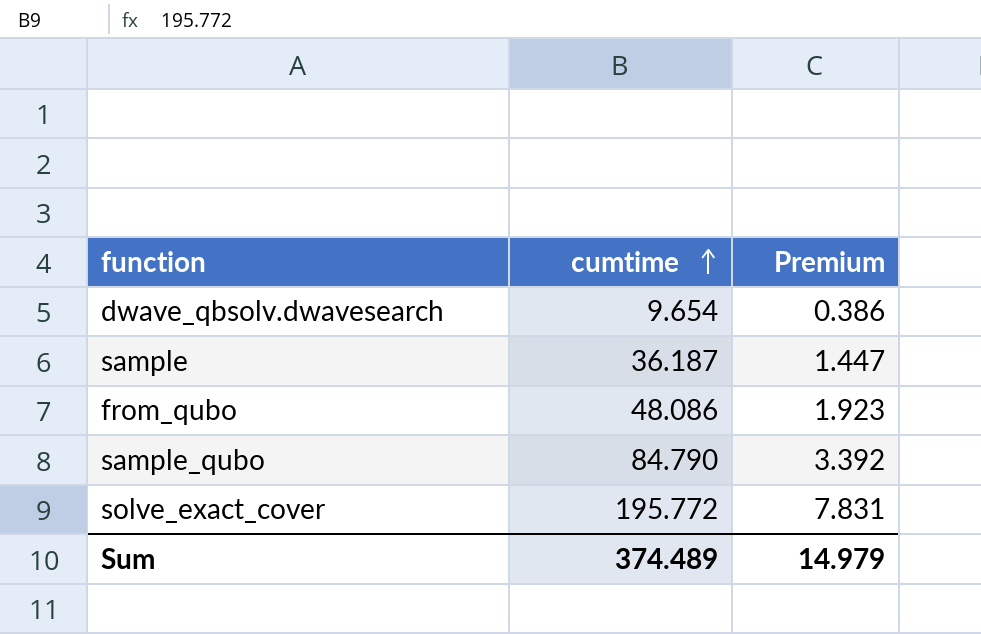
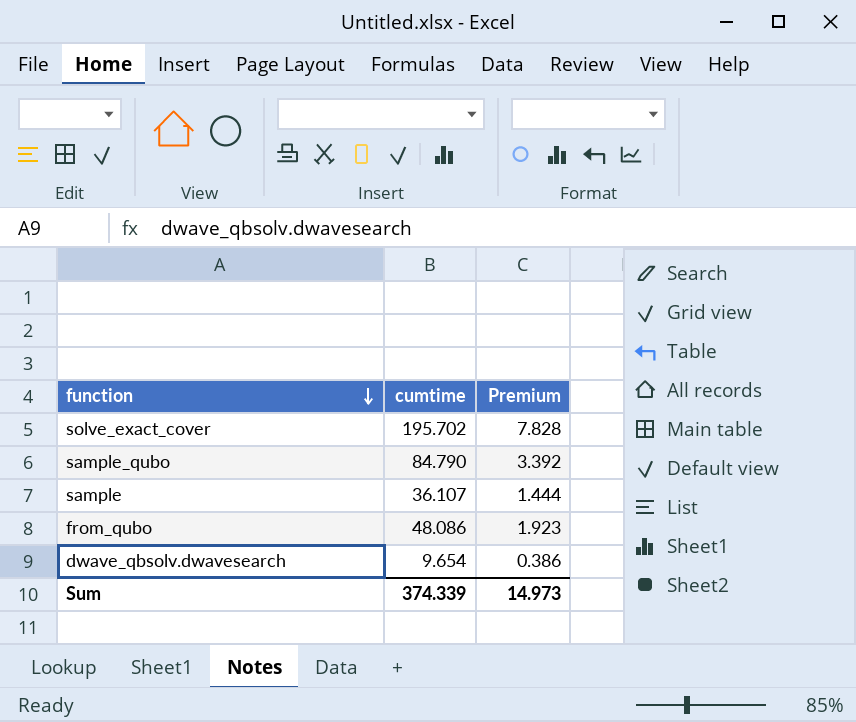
row order: cumtime ascending -> function descending
solve_exact_cover | cumtime: 195.772 -> 195.702
solve_exact_cover | Premium: 7.831 -> 7.828
sample | cumtime: 36.187 -> 36.107
sample | Premium: 1.447 -> 1.444
Sum | cumtime: 374.489 -> 374.339
Sum | Premium: 14.979 -> 14.973

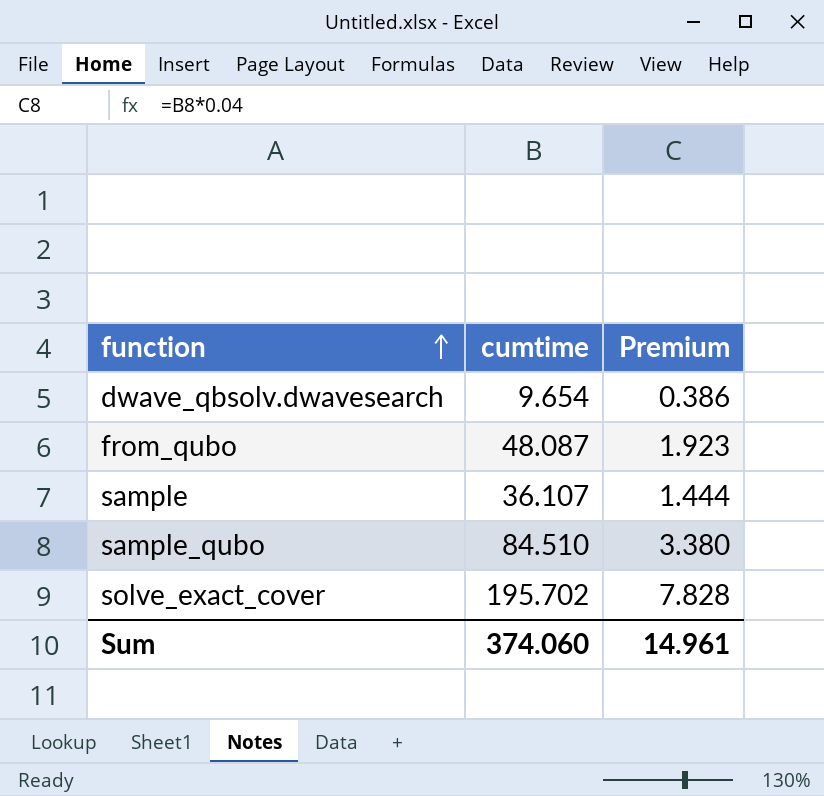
row order: function descending -> function ascending
from_qubo | cumtime: 48.086 -> 48.087
sample_qubo | cumtime: 84.790 -> 84.510
sample_qubo | Premium: 3.392 -> 3.380
Sum | cumtime: 374.339 -> 374.060
Sum | Premium: 14.973 -> 14.961

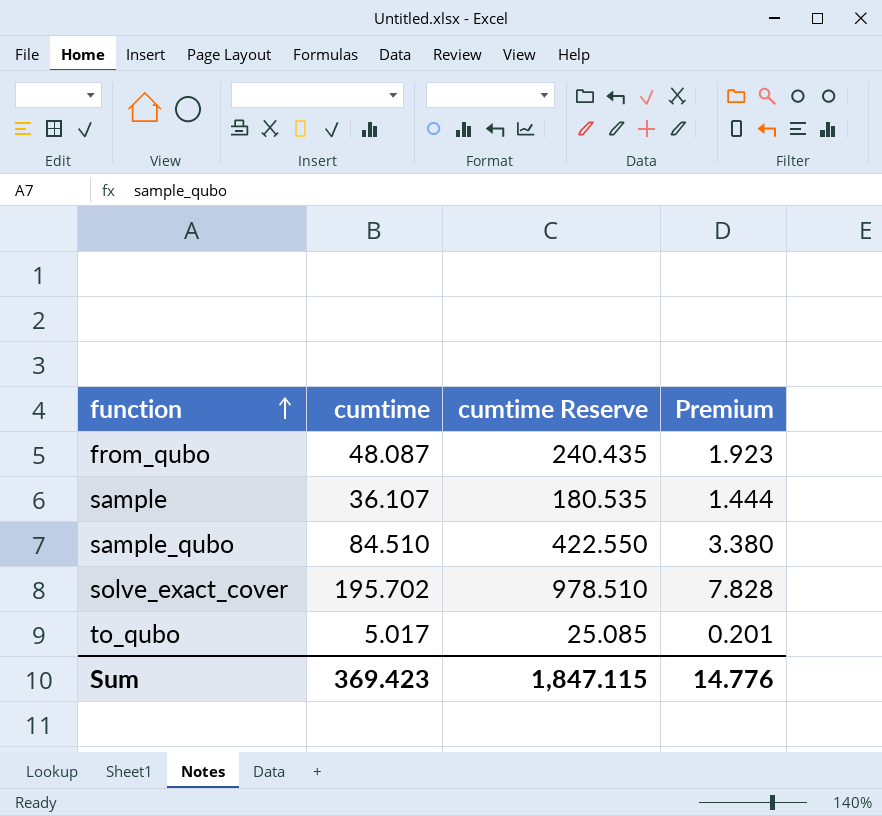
column cumtime Reserve | formula: none -> [cumtime] * 5
row dwave_qbsolv.dwavesearch: 9.654 | 0.386 -> none
row to_qubo: none -> 5.017 | 25.085 | 0.201
Sum | cumtime: 374.060 -> 369.423
Sum | Premium: 14.961 -> 14.776

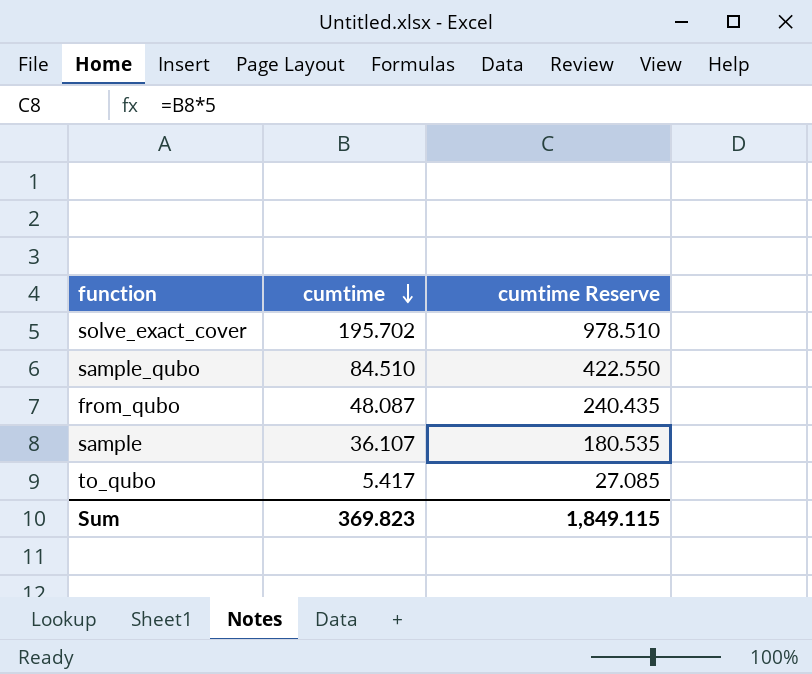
row order: function ascending -> cumtime descending
column Premium | formula: [cumtime] * 0.04 -> none
to_qubo | cumtime: 5.017 -> 5.417
to_qubo | cumtime Reserve: 25.085 -> 27.085
Sum | cumtime: 369.423 -> 369.823
Sum | cumtime Reserve: 1,847.115 -> 1,849.115

